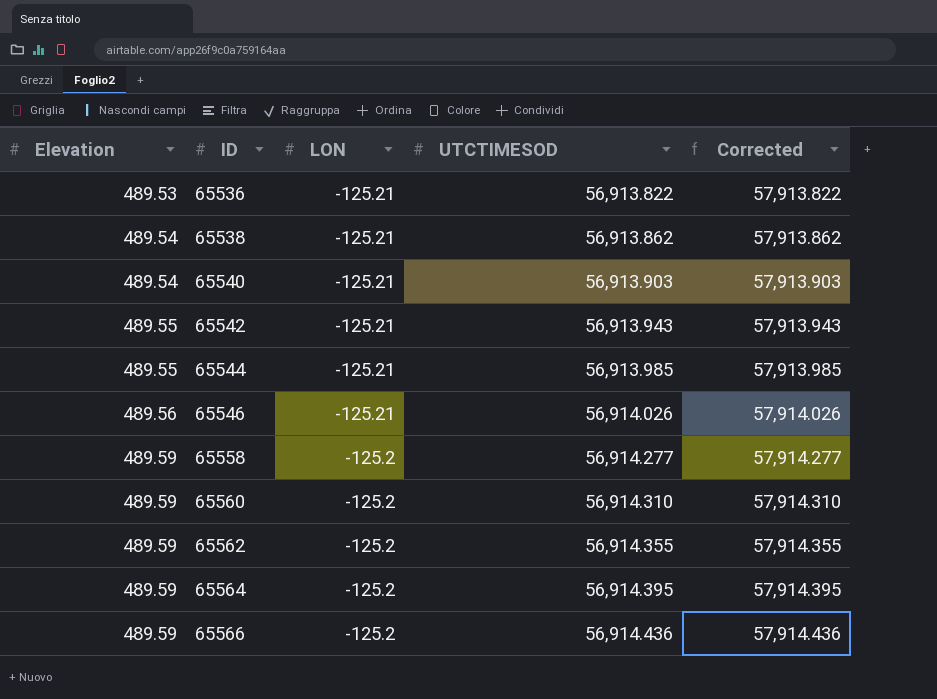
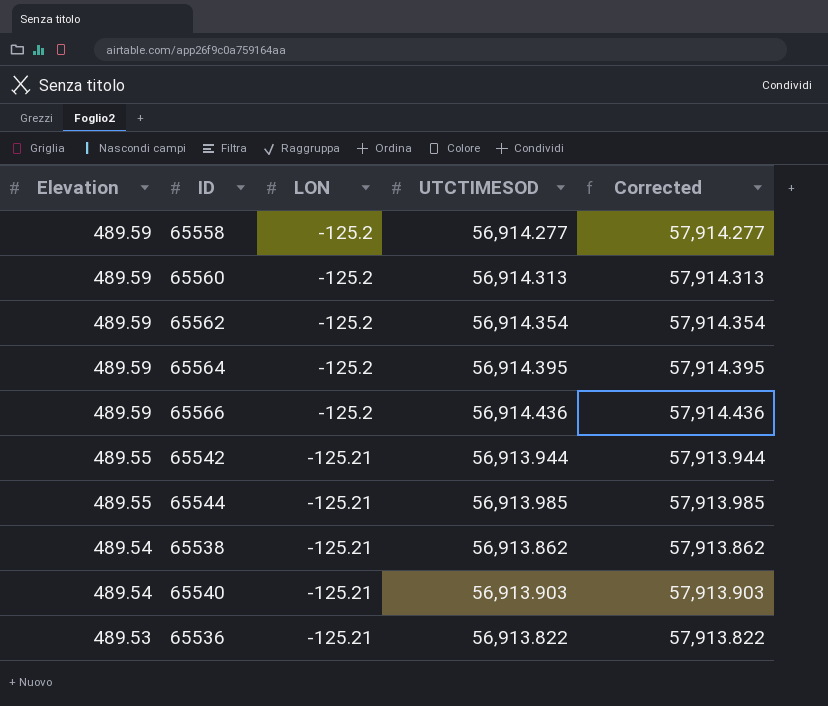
row order: Elevation ascending -> Elevation descending
row 65546: 489.56 | -125.21 | 56,914.026 | 57,914.026 -> none
65560 | UTCTIMESOD: 56,914.310 -> 56,914.313
65560 | Corrected: 57,914.310 -> 57,914.313
65562 | UTCTIMESOD: 56,914.355 -> 56,914.354
65562 | Corrected: 57,914.355 -> 57,914.354
65542 | UTCTIMESOD: 56,913.943 -> 56,913.944
65542 | Corrected: 57,913.943 -> 57,913.944

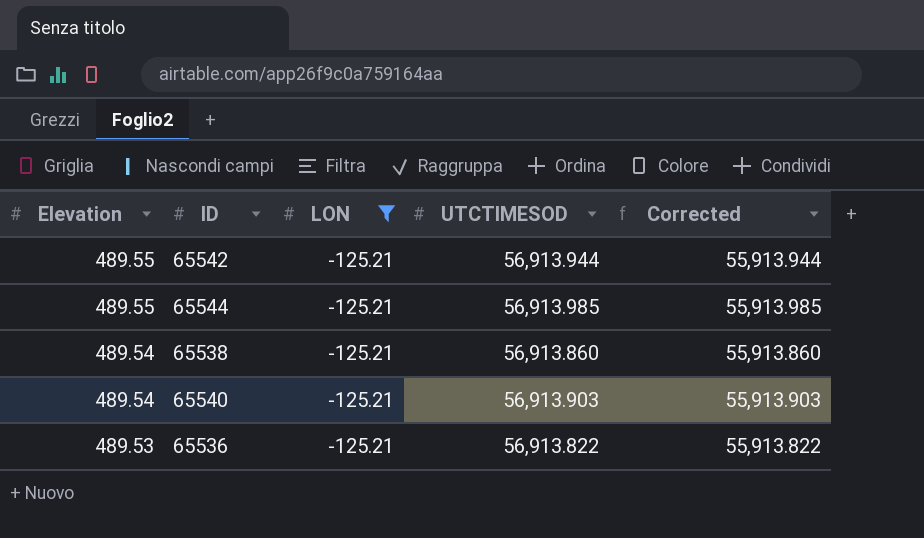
filter: none -> LON = -125.21
column Corrected | formula: [UTCTIMESOD] + 1000 -> [UTCTIMESOD] - 1000
65538 | UTCTIMESOD: 56,913.862 -> 56,913.860

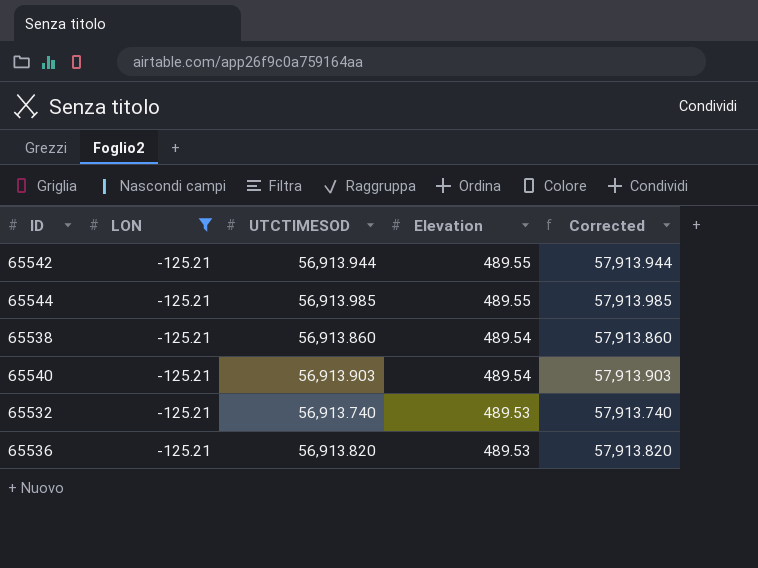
column Elevation | position: 1 -> 4
column Corrected | formula: [UTCTIMESOD] - 1000 -> [UTCTIMESOD] + 1000
row 65532: none -> -125.21 | 56,913.740 | 489.53 | 57,913.740
65536 | UTCTIMESOD: 56,913.822 -> 56,913.820

